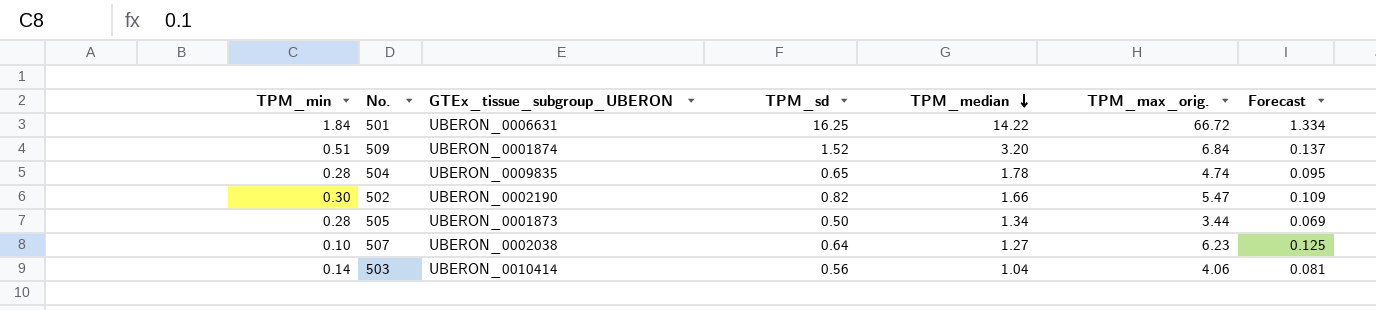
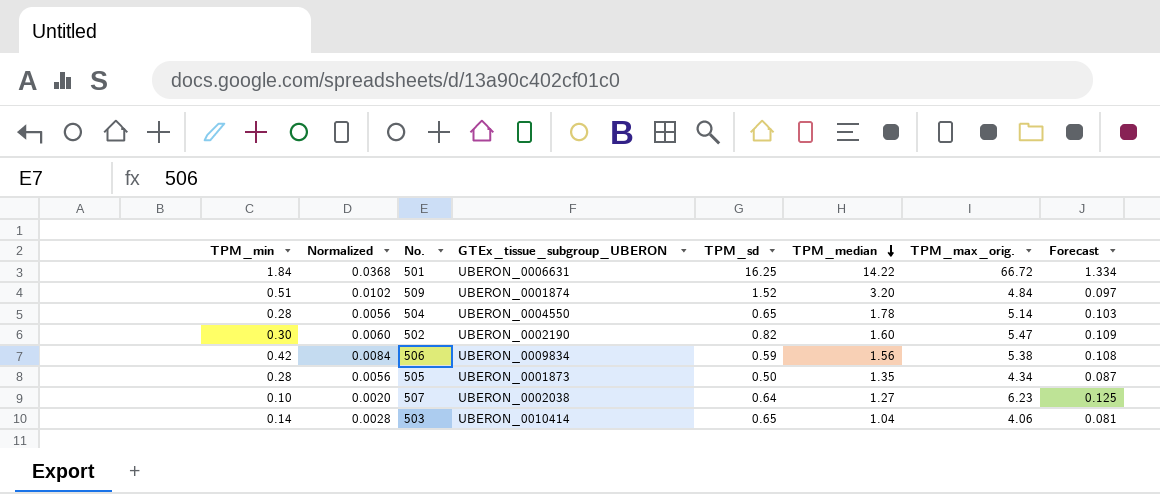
column Normalized | formula: none -> [TPM_min] * 0.02
509 | TPM_max_orig.: 6.84 -> 4.84
509 | Forecast: 0.137 -> 0.097
504 | GTEx_tissue_subgroup_UBERON: UBERON_0009835 -> UBERON_0004550
504 | TPM_max_orig.: 4.74 -> 5.14
504 | Forecast: 0.095 -> 0.103
502 | TPM_median: 1.66 -> 1.60
row 506: none -> 0.42 | 0.0084 | UBERON_0009834 | 0.59 | 1.56 | 5.38 | 0.108
505 | TPM_median: 1.34 -> 1.35
505 | TPM_max_orig.: 3.44 -> 4.34
505 | Forecast: 0.069 -> 0.087
503 | TPM_sd: 0.56 -> 0.65

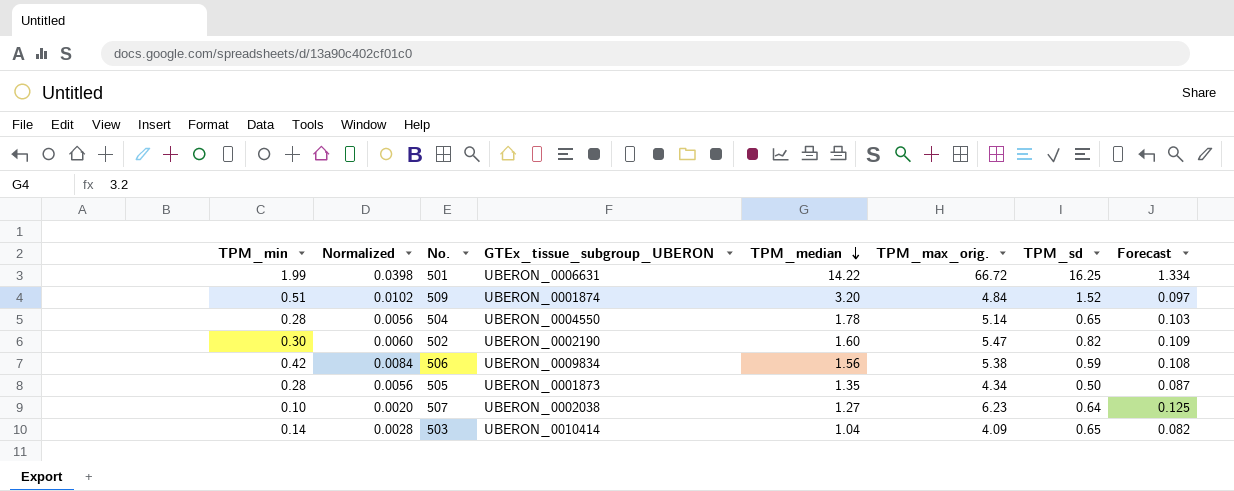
column TPM_sd | position: 5 -> 7
501 | TPM_min: 1.84 -> 1.99
501 | Normalized: 0.0368 -> 0.0398
503 | TPM_max_orig.: 4.06 -> 4.09
503 | Forecast: 0.081 -> 0.082

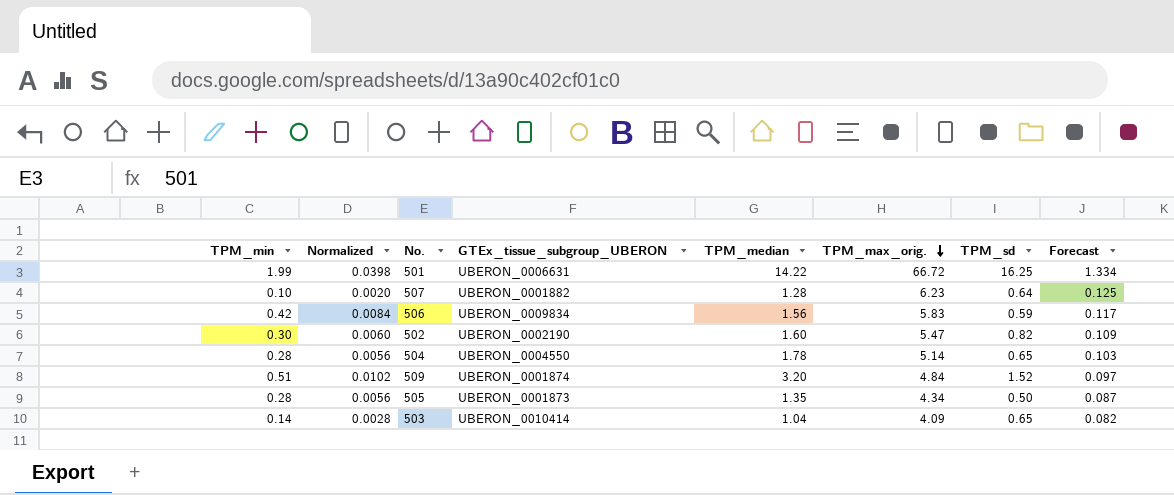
row order: TPM_median descending -> TPM_max_orig. descending
507 | GTEx_tissue_subgroup_UBERON: UBERON_0002038 -> UBERON_0001882
507 | TPM_median: 1.27 -> 1.28
506 | TPM_max_orig.: 5.38 -> 5.83
506 | Forecast: 0.108 -> 0.117

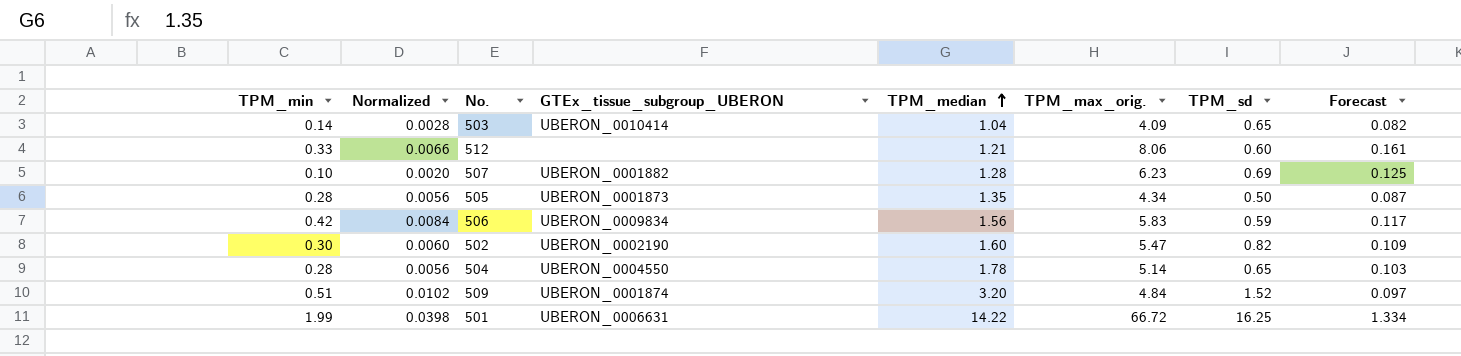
row order: TPM_max_orig. descending -> TPM_median ascending
row 512: none -> 0.33 | 0.0066 | none | 1.21 | 8.06 | 0.60 | 0.161
507 | TPM_sd: 0.64 -> 0.69

